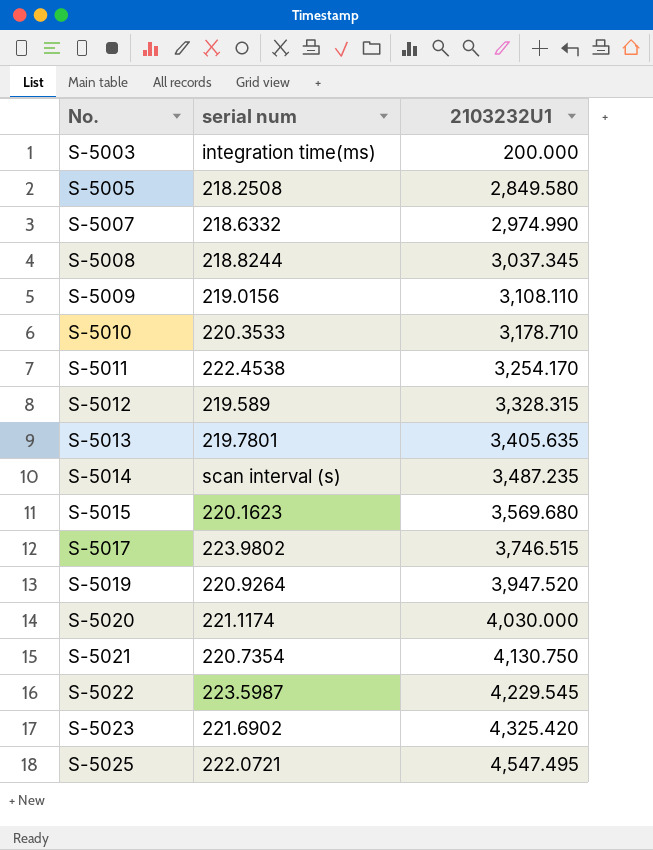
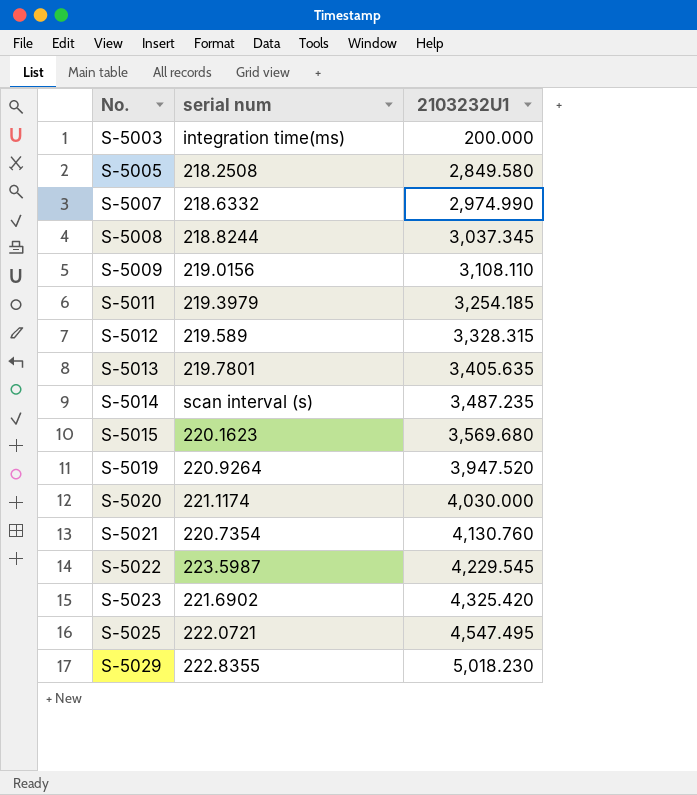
row S-5010: 220.3533 | 3,178.710 -> none
row S-5017: 223.9802 | 3,746.515 -> none
S-5011 | serial num: 222.4538 -> 219.3979
S-5011 | 2103232U1: 3,254.170 -> 3,254.185
S-5021 | 2103232U1: 4,130.750 -> 4,130.760
row S-5029: none -> 222.8355 | 5,018.230

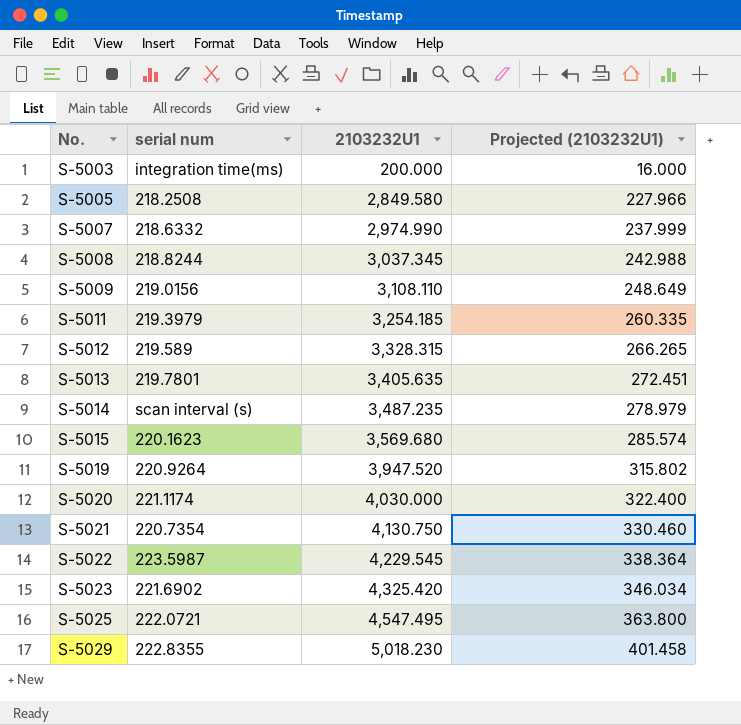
column Projected (2103232U1) | formula: none -> [2103232U1] * 0.08
S-5021 | 2103232U1: 4,130.760 -> 4,130.750

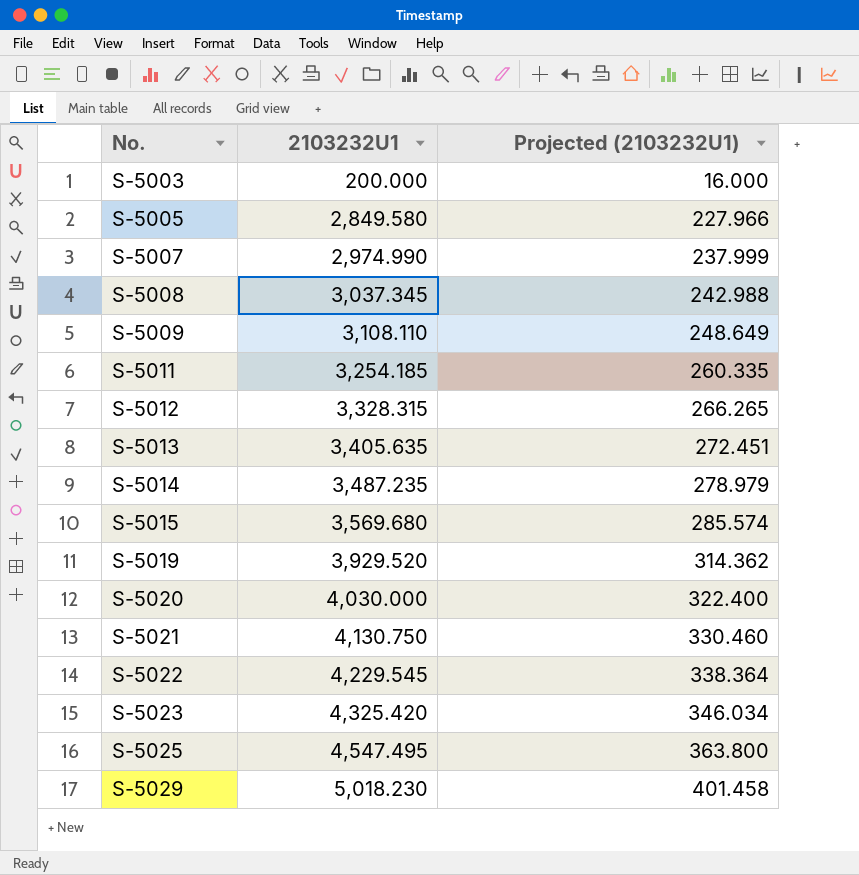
column serial num | position: 2 -> none
S-5019 | 2103232U1: 3,947.520 -> 3,929.520
S-5019 | Projected (2103232U1): 315.802 -> 314.362

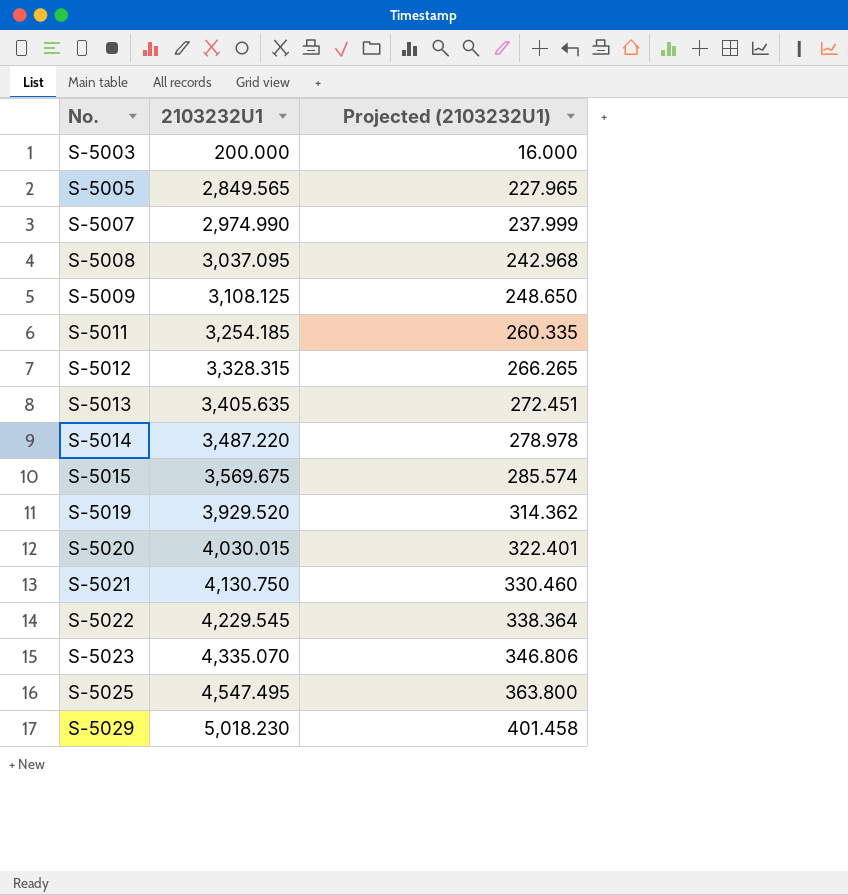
S-5005 | 2103232U1: 2,849.580 -> 2,849.565
S-5005 | Projected (2103232U1): 227.966 -> 227.965
S-5008 | 2103232U1: 3,037.345 -> 3,037.095
S-5008 | Projected (2103232U1): 242.988 -> 242.968
S-5009 | 2103232U1: 3,108.110 -> 3,108.125
S-5009 | Projected (2103232U1): 248.649 -> 248.650
S-5014 | 2103232U1: 3,487.235 -> 3,487.220
S-5014 | Projected (2103232U1): 278.979 -> 278.978
S-5015 | 2103232U1: 3,569.680 -> 3,569.675
S-5020 | 2103232U1: 4,030.000 -> 4,030.015
S-5020 | Projected (2103232U1): 322.400 -> 322.401
S-5023 | 2103232U1: 4,325.420 -> 4,335.070
S-5023 | Projected (2103232U1): 346.034 -> 346.806

